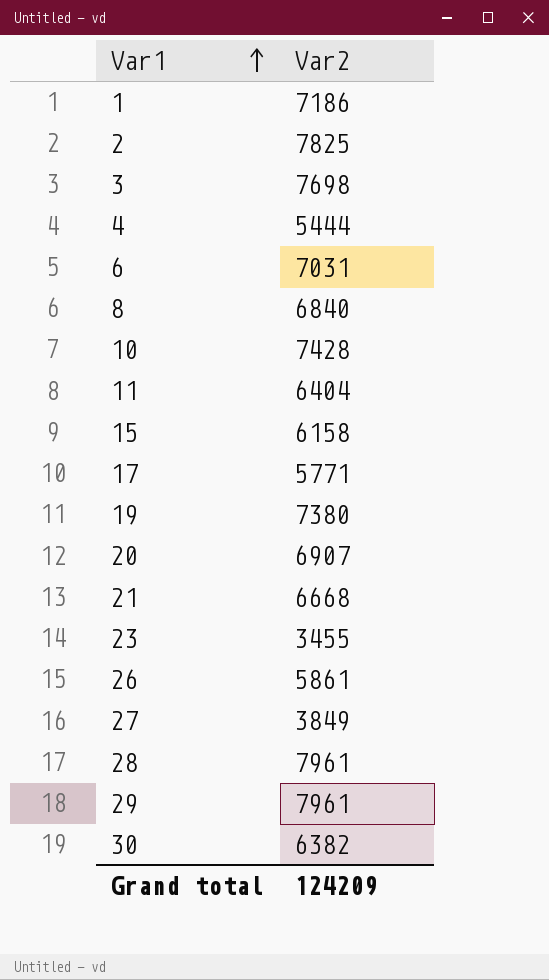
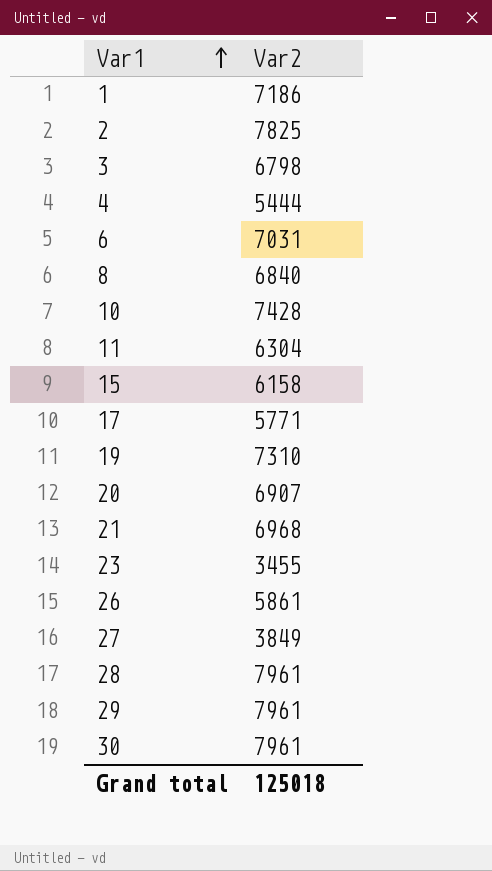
3 | Var2: 7698 -> 6798
11 | Var2: 6404 -> 6304
19 | Var2: 7380 -> 7310
21 | Var2: 6668 -> 6968
30 | Var2: 6382 -> 7961
Grand total | Var2: 124209 -> 125018

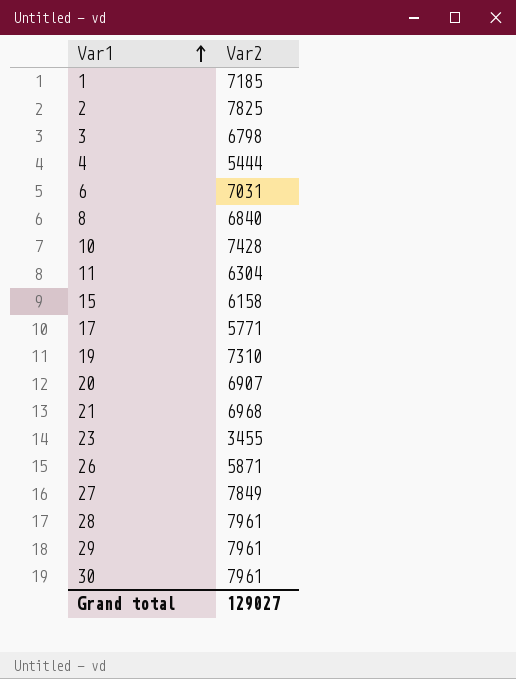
1 | Var2: 7186 -> 7185
26 | Var2: 5861 -> 5871
27 | Var2: 3849 -> 7849
Grand total | Var2: 125018 -> 129027

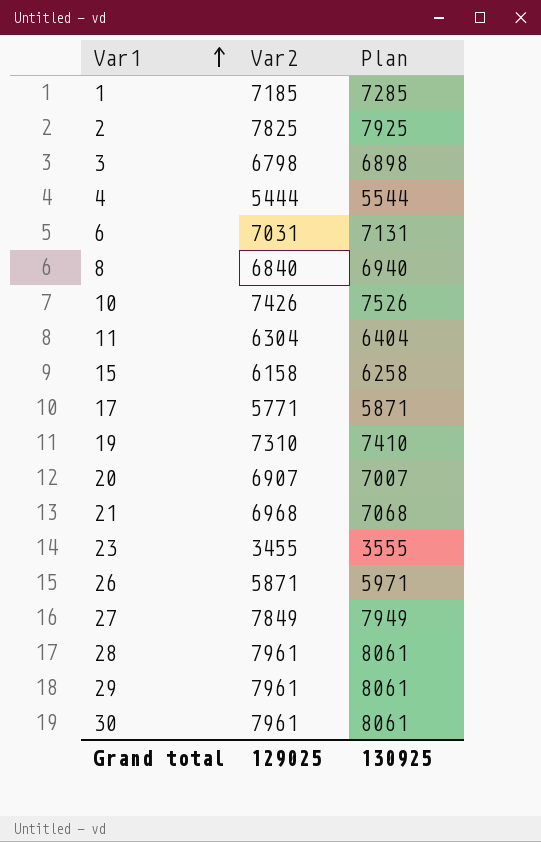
column Plan | formula: none -> [Var2] + 100
10 | Var2: 7428 -> 7426
Grand total | Var2: 129027 -> 129025

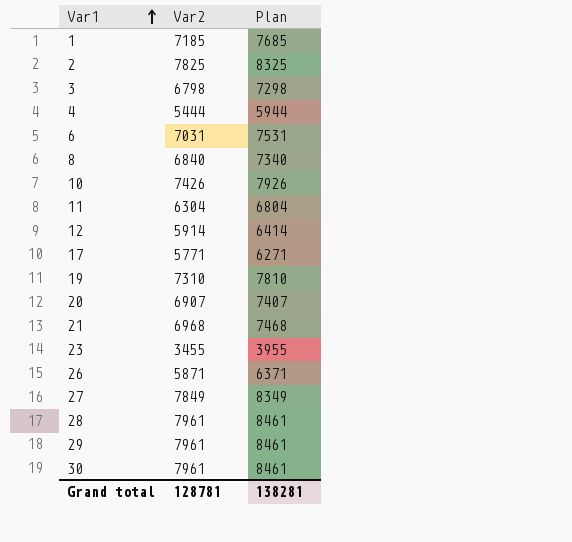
column Plan | formula: [Var2] + 100 -> [Var2] + 500
row 15: 6158 | 6258 -> none
row 12: none -> 5914 | 6414
Grand total | Var2: 129025 -> 128781
Grand total | Plan: 130925 -> 138281

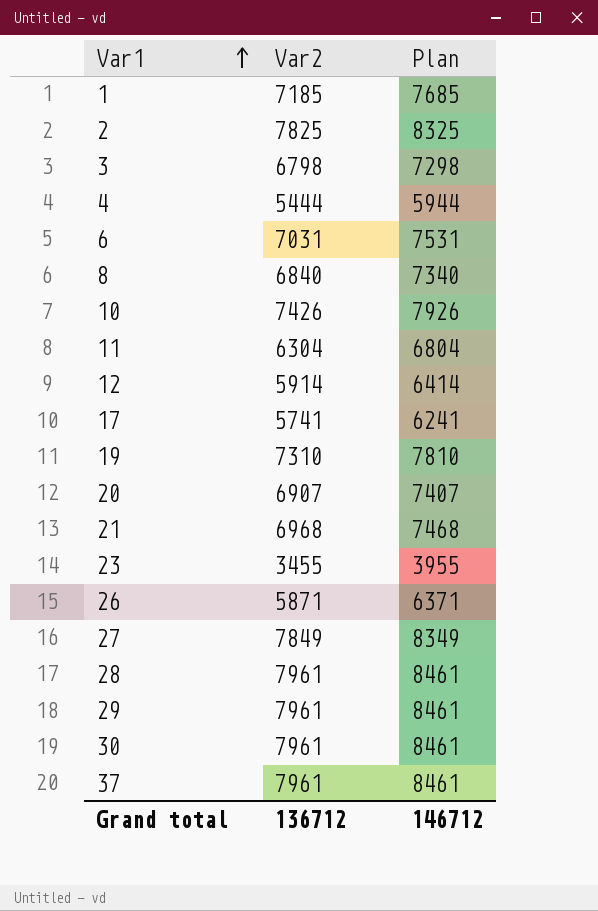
17 | Var2: 5771 -> 5741
17 | Plan: 6271 -> 6241
row 37: none -> 7961 | 8461
Grand total | Var2: 128781 -> 136712
Grand total | Plan: 138281 -> 146712

